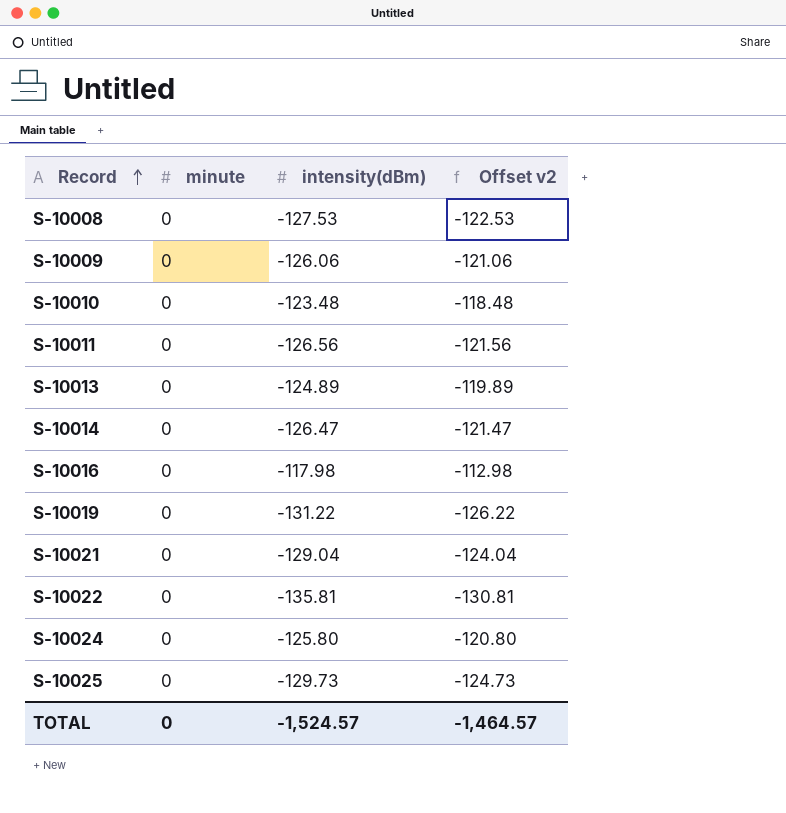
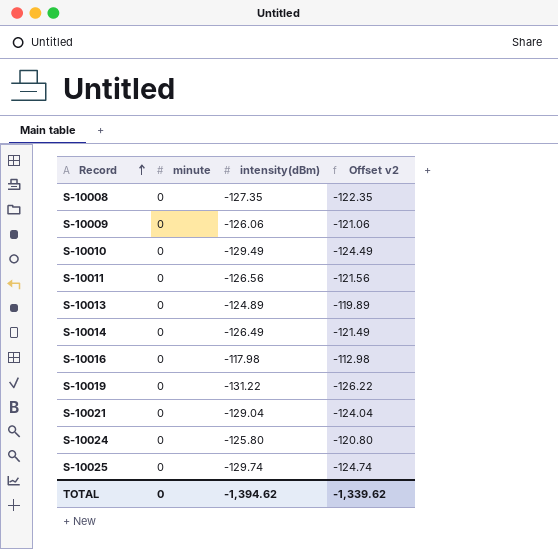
row S-10022: 0 | -135.81 | -130.81 -> none
S-10008 | intensity(dBm): -127.53 -> -127.35
S-10008 | Offset v2: -122.53 -> -122.35
S-10010 | intensity(dBm): -123.48 -> -129.49
S-10010 | Offset v2: -118.48 -> -124.49
S-10014 | intensity(dBm): -126.47 -> -126.49
S-10014 | Offset v2: -121.47 -> -121.49
S-10025 | intensity(dBm): -129.73 -> -129.74
S-10025 | Offset v2: -124.73 -> -124.74
TOTAL | intensity(dBm): -1,524.57 -> -1,394.62
TOTAL | Offset v2: -1,464.57 -> -1,339.62

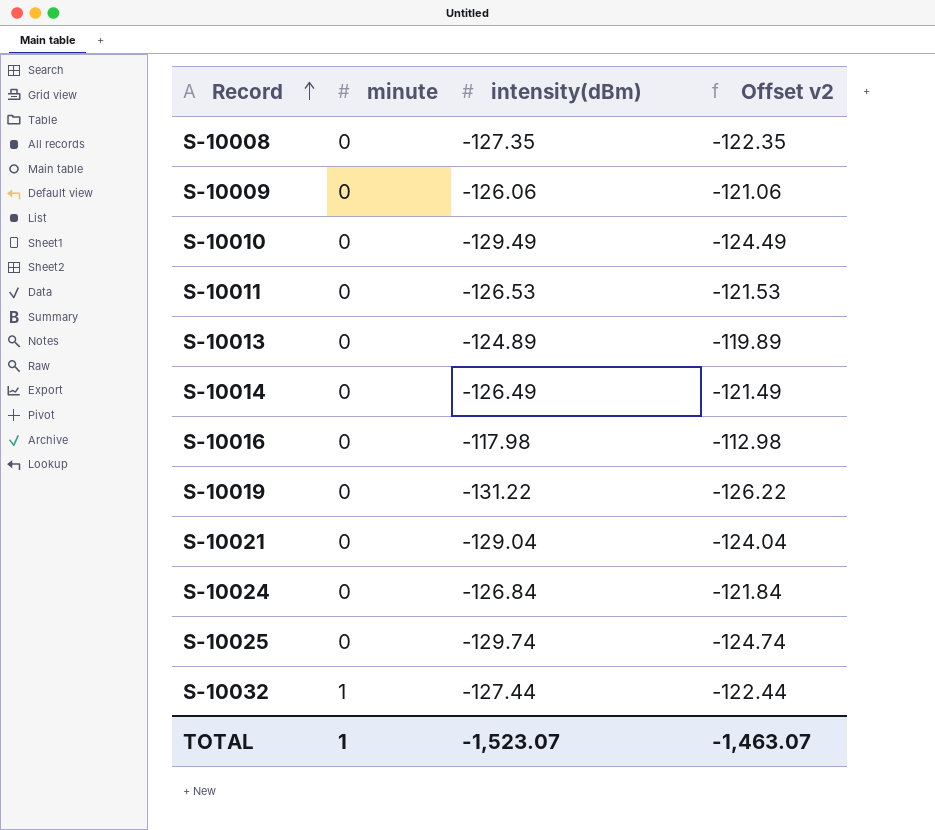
S-10011 | intensity(dBm): -126.56 -> -126.53
S-10011 | Offset v2: -121.56 -> -121.53
S-10024 | intensity(dBm): -125.80 -> -126.84
S-10024 | Offset v2: -120.80 -> -121.84
row S-10032: none -> 1 | -127.44 | -122.44
TOTAL | minute: 0 -> 1
TOTAL | intensity(dBm): -1,394.62 -> -1,523.07
TOTAL | Offset v2: -1,339.62 -> -1,463.07

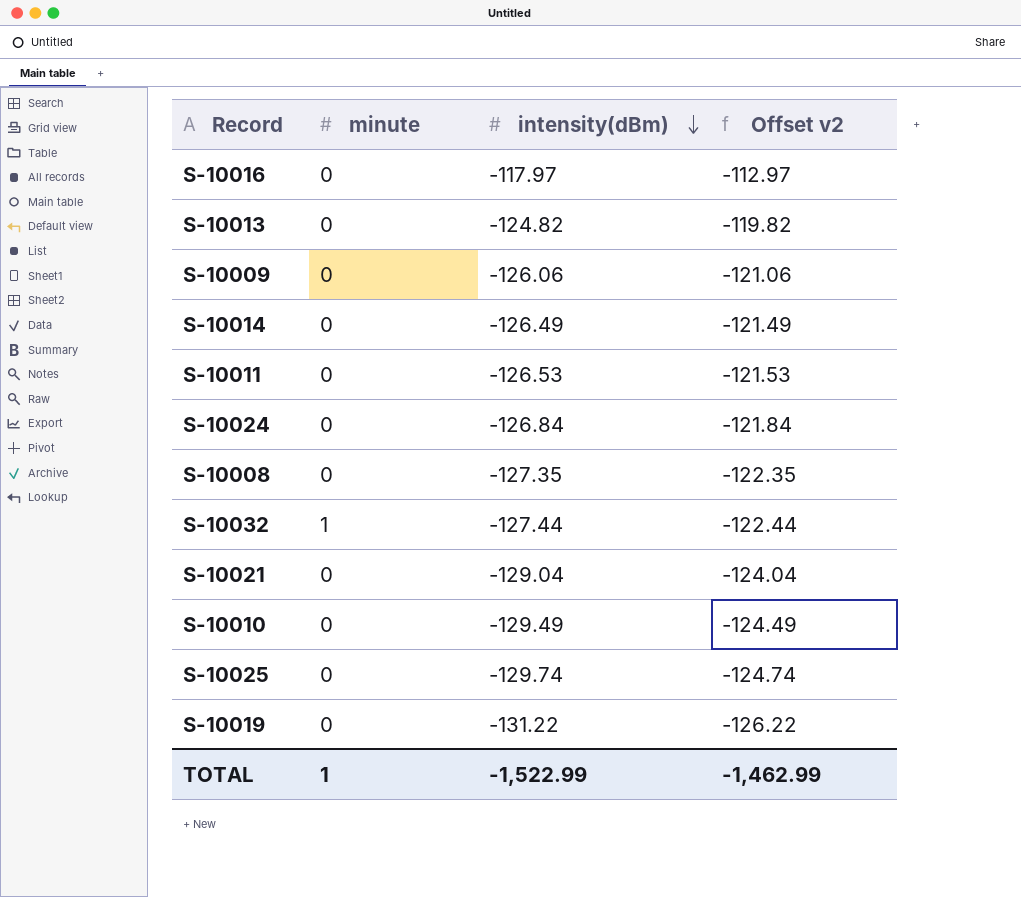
row order: Record ascending -> intensity(dBm) descending
S-10016 | intensity(dBm): -117.98 -> -117.97
S-10016 | Offset v2: -112.98 -> -112.97
S-10013 | intensity(dBm): -124.89 -> -124.82
S-10013 | Offset v2: -119.89 -> -119.82
TOTAL | intensity(dBm): -1,523.07 -> -1,522.99
TOTAL | Offset v2: -1,463.07 -> -1,462.99

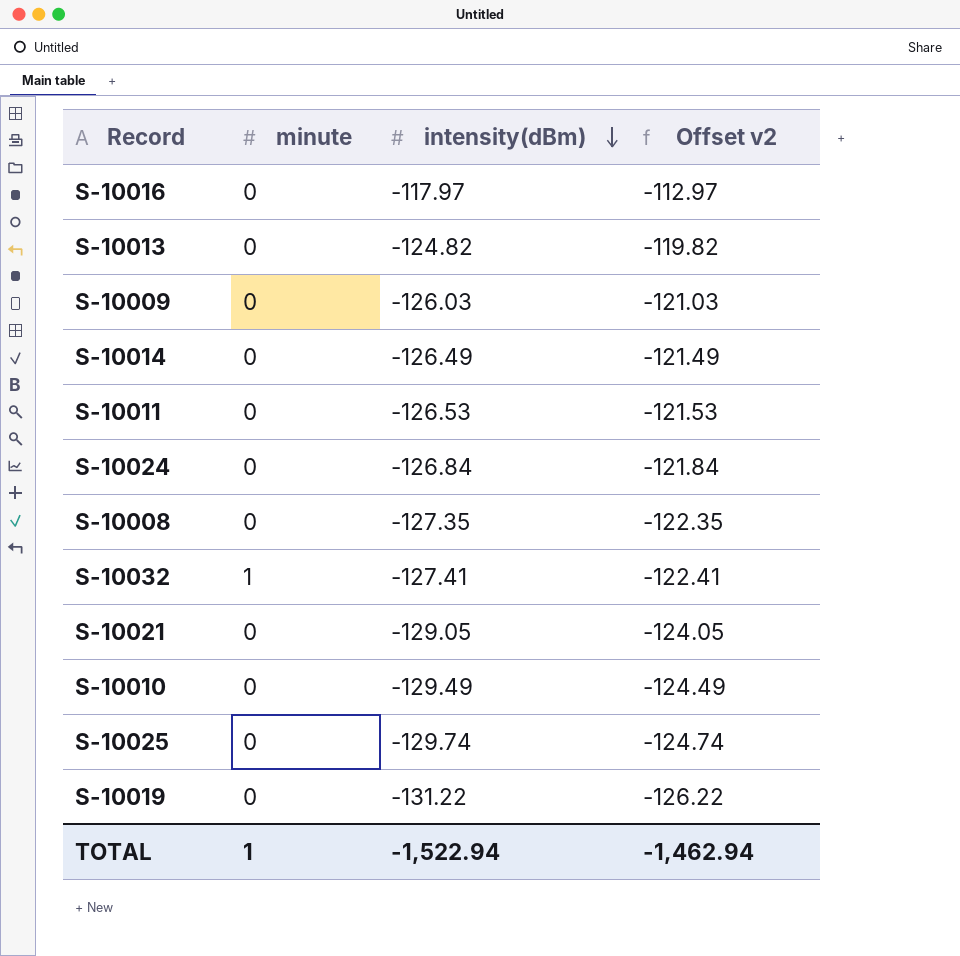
S-10009 | intensity(dBm): -126.06 -> -126.03
S-10009 | Offset v2: -121.06 -> -121.03
S-10032 | intensity(dBm): -127.44 -> -127.41
S-10032 | Offset v2: -122.44 -> -122.41
S-10021 | intensity(dBm): -129.04 -> -129.05
S-10021 | Offset v2: -124.04 -> -124.05
TOTAL | intensity(dBm): -1,522.99 -> -1,522.94
TOTAL | Offset v2: -1,462.99 -> -1,462.94

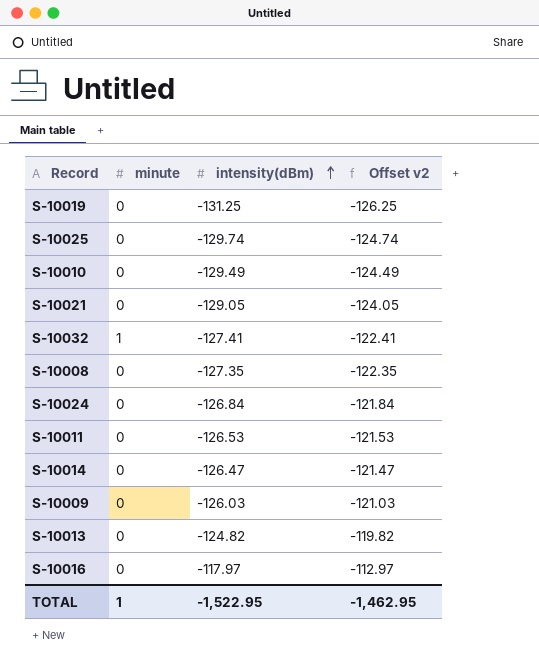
row order: intensity(dBm) descending -> intensity(dBm) ascending
S-10019 | intensity(dBm): -131.22 -> -131.25
S-10019 | Offset v2: -126.22 -> -126.25
S-10014 | intensity(dBm): -126.49 -> -126.47
S-10014 | Offset v2: -121.49 -> -121.47
TOTAL | intensity(dBm): -1,522.94 -> -1,522.95
TOTAL | Offset v2: -1,462.94 -> -1,462.95

